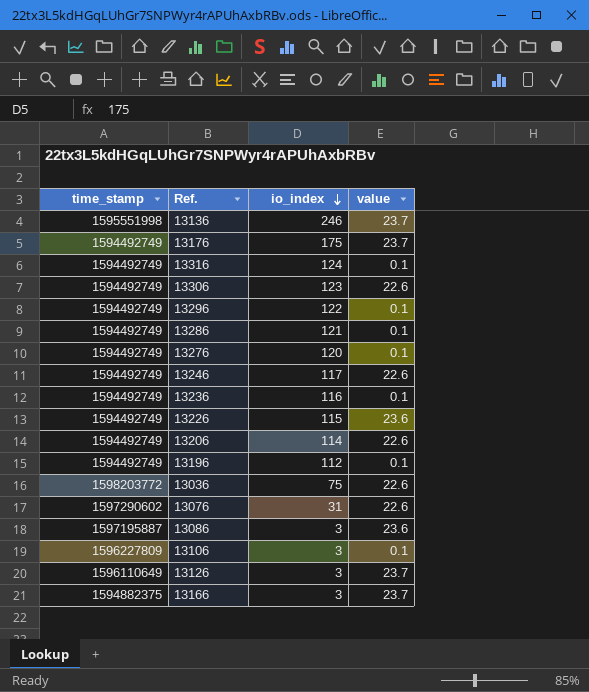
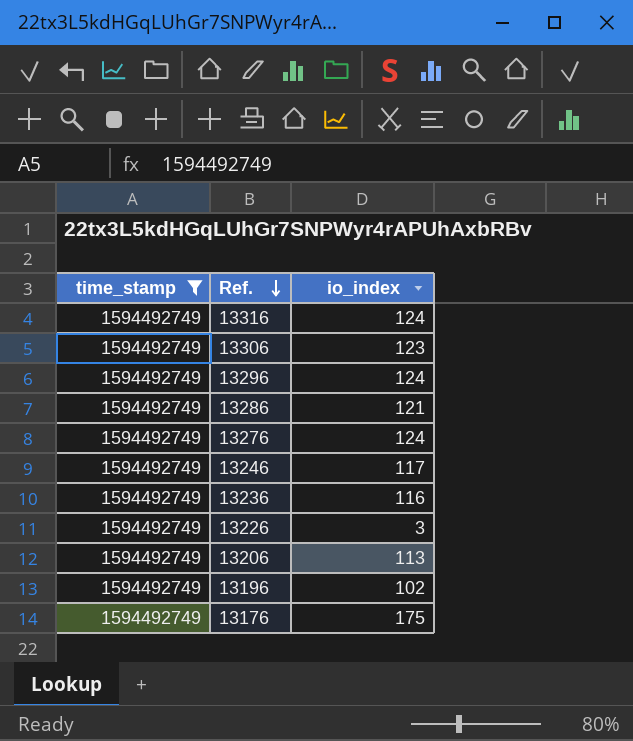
filter: none -> time_stamp = 1594492749
row order: io_index descending -> Ref. descending
column value | position: 4 -> none
13296 | io_index: 122 -> 124
13276 | io_index: 120 -> 124
13226 | io_index: 115 -> 3
13206 | io_index: 114 -> 113
13196 | io_index: 112 -> 102

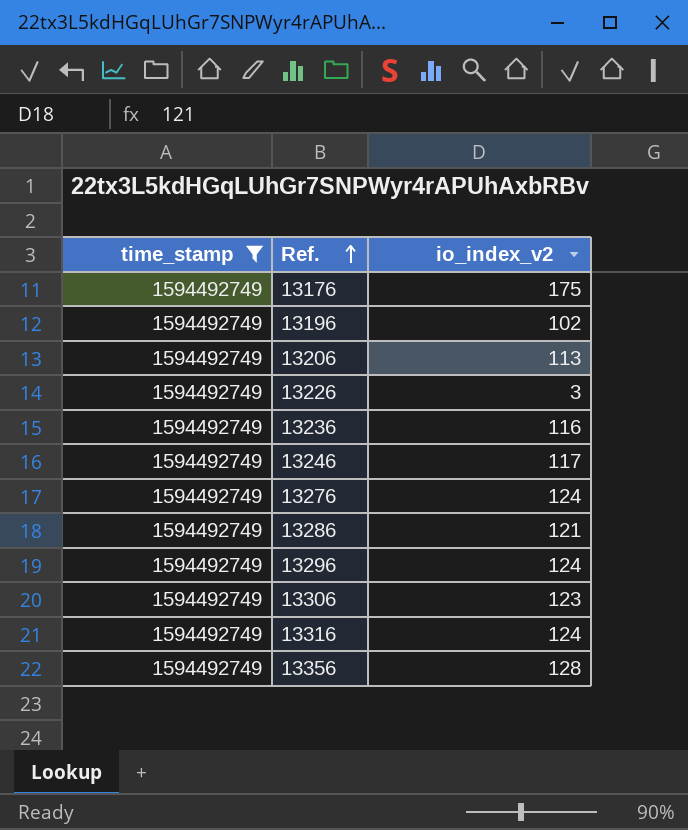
row order: Ref. descending -> Ref. ascending
column name: io_index -> io_index_v2
row 13356: none -> 1594492749 | 128

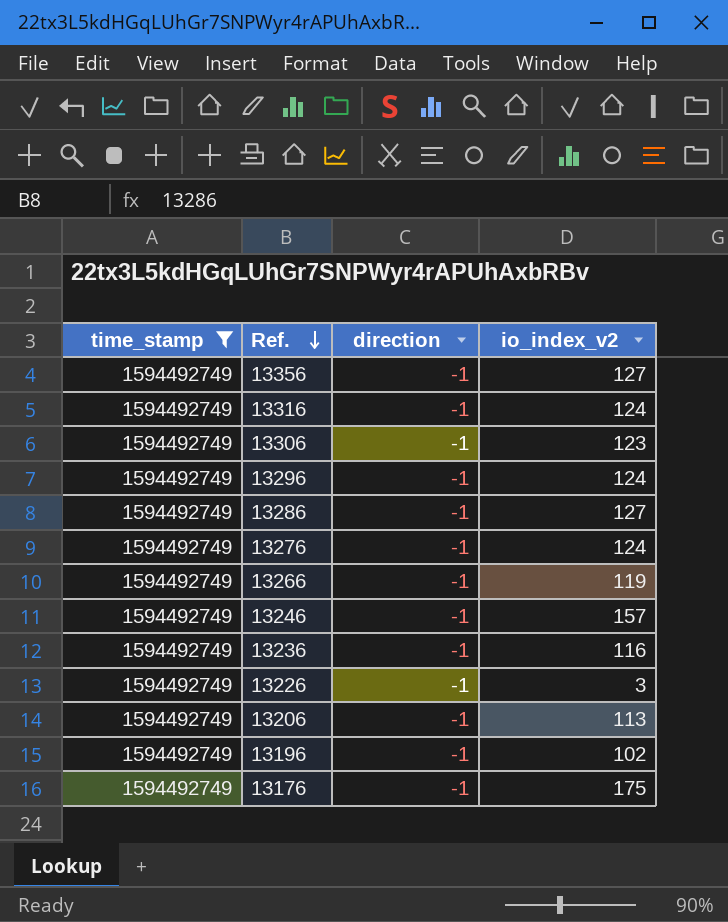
row order: Ref. ascending -> Ref. descending
column direction | position: none -> 3
13356 | io_index_v2: 128 -> 127
13286 | io_index_v2: 121 -> 127
row 13266: none -> 1594492749 | -1 | 119
13246 | io_index_v2: 117 -> 157

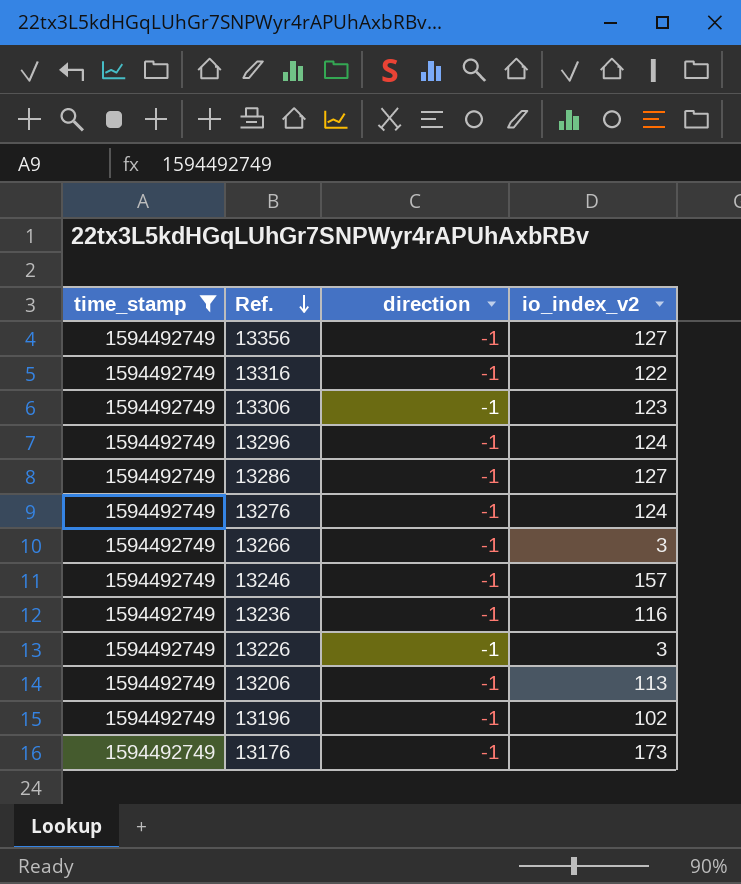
13316 | io_index_v2: 124 -> 122
13266 | io_index_v2: 119 -> 3
13176 | io_index_v2: 175 -> 173

